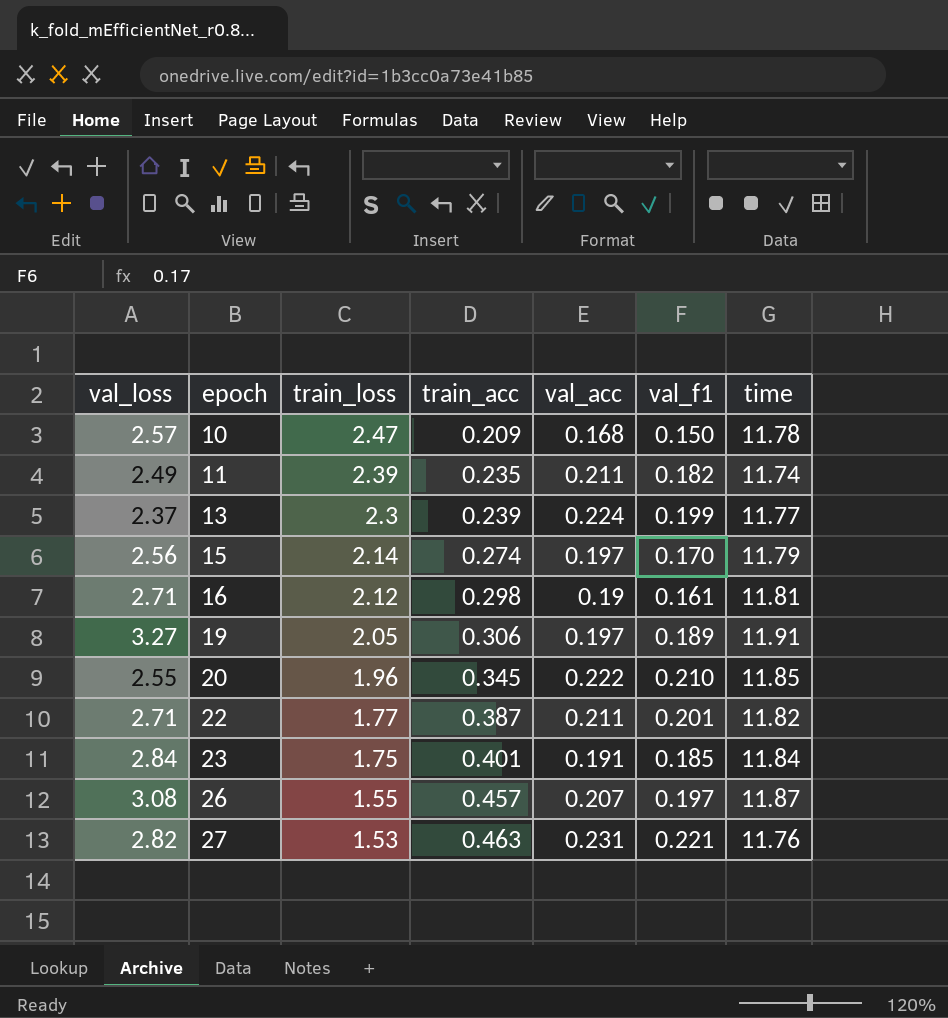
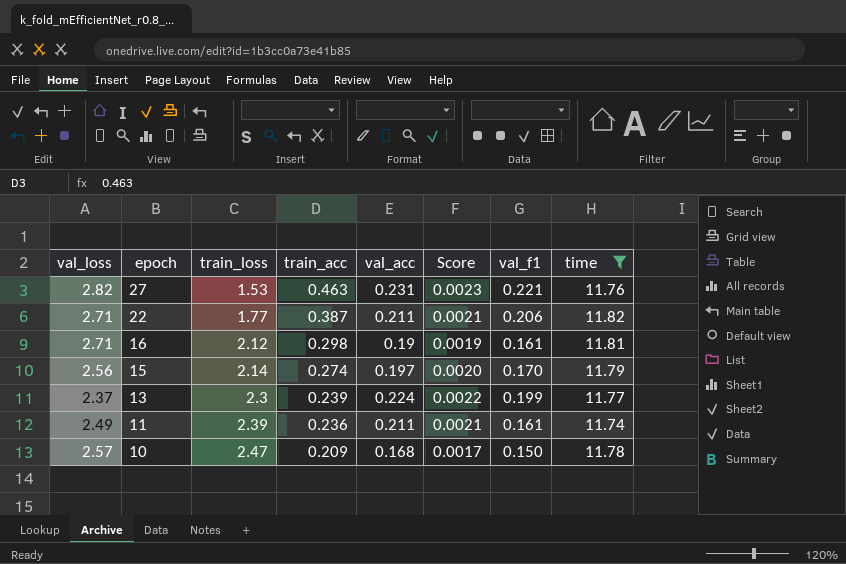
filter: none -> time <= 11.82
row order: epoch ascending -> epoch descending
column Score | formula: none -> [val_acc] * 0.01
22 | val_f1: 0.201 -> 0.206
11 | train_acc: 0.235 -> 0.236
11 | val_f1: 0.182 -> 0.161

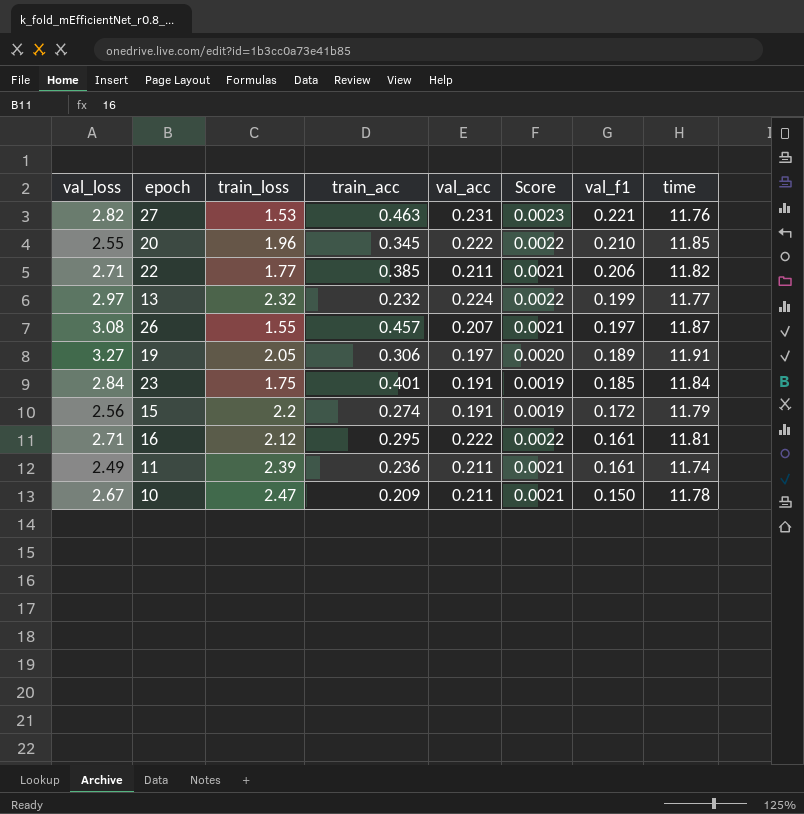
filter: time <= 11.82 -> none
row order: epoch descending -> val_f1 descending
22 | train_acc: 0.387 -> 0.385
13 | val_loss: 2.37 -> 2.97
13 | train_loss: 2.3 -> 2.32
13 | train_acc: 0.239 -> 0.232
15 | train_loss: 2.14 -> 2.2
15 | val_acc: 0.197 -> 0.191
15 | Score: 0.0020 -> 0.0019
15 | val_f1: 0.170 -> 0.172
16 | train_acc: 0.298 -> 0.295
16 | val_acc: 0.19 -> 0.222
16 | Score: 0.0019 -> 0.0022
10 | val_loss: 2.57 -> 2.67
10 | val_acc: 0.168 -> 0.211
10 | Score: 0.0017 -> 0.0021

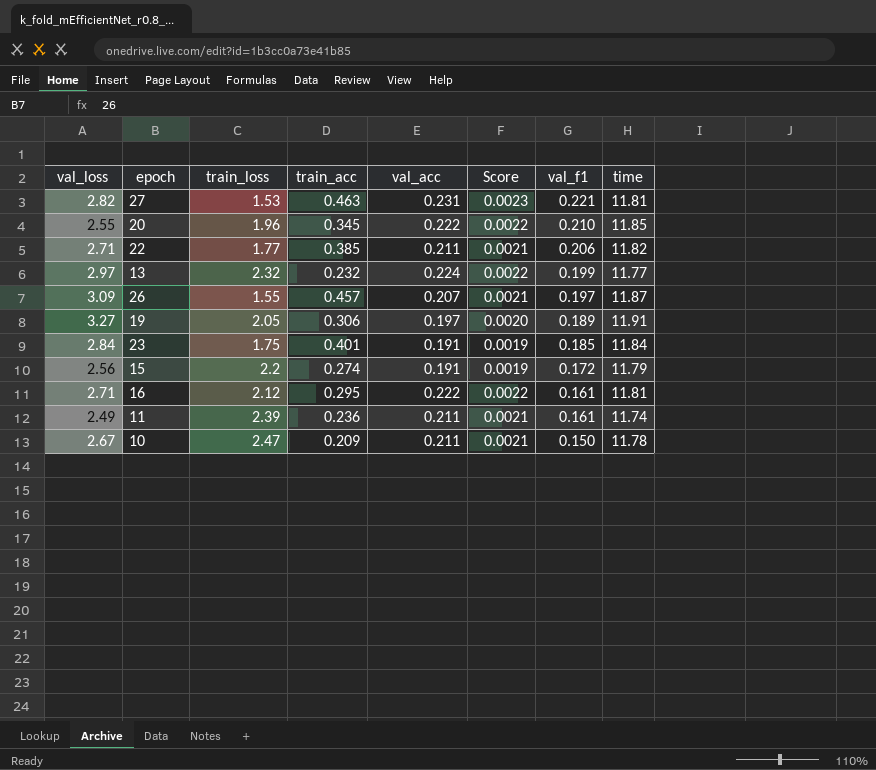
27 | time: 11.76 -> 11.81
26 | val_loss: 3.08 -> 3.09

